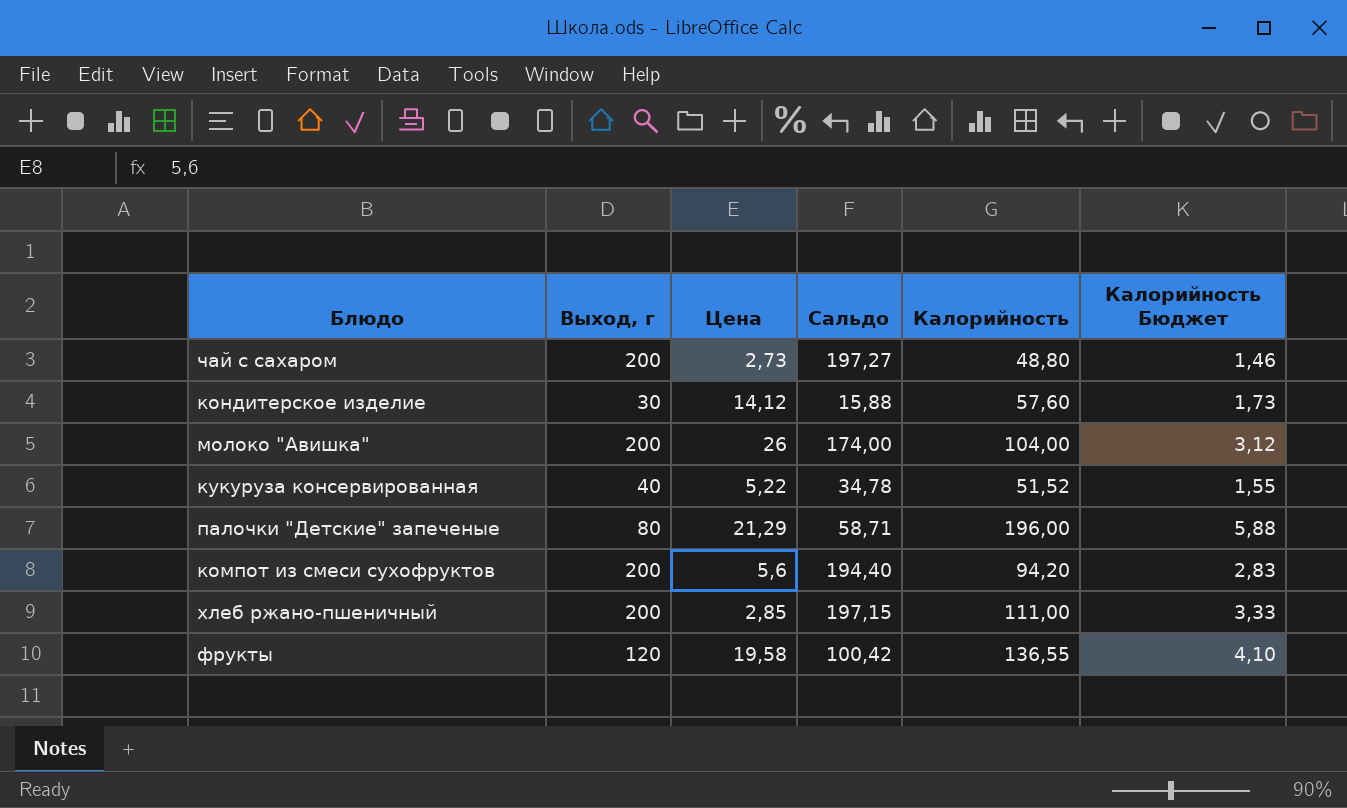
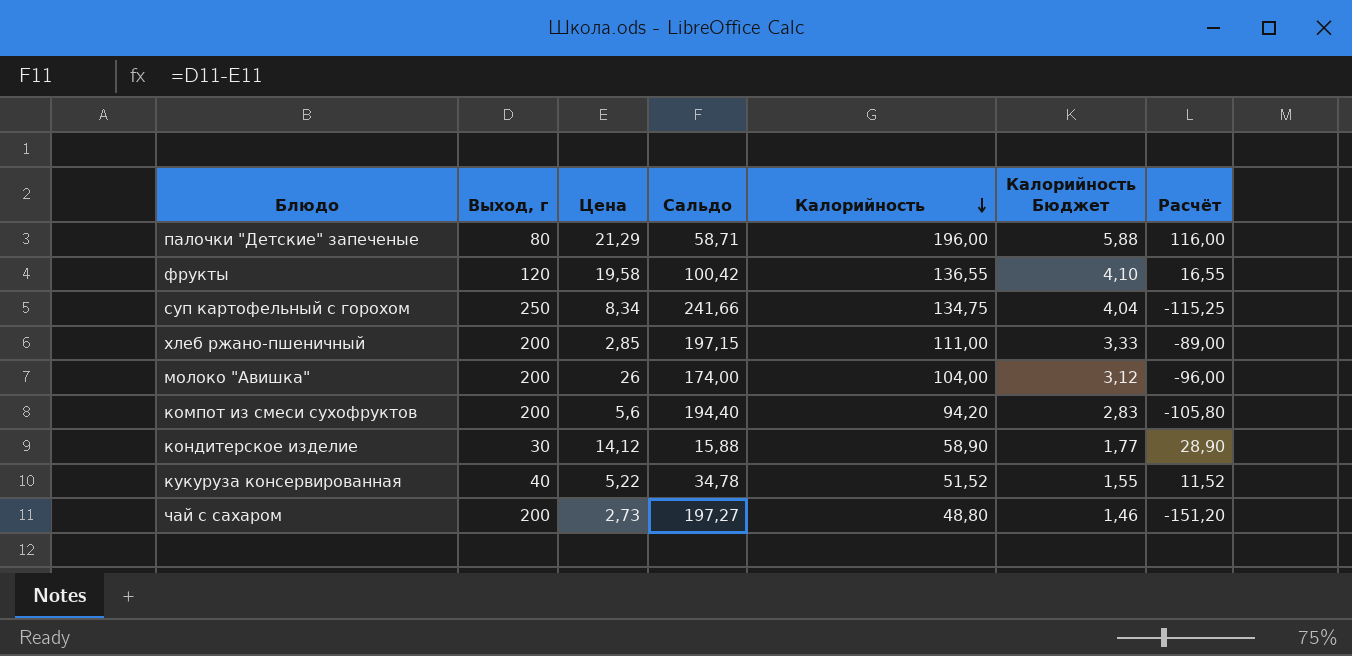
row order: none -> Калорийность descending
column Расчёт | formula: none -> [Калорийность] - [Выход, г]
row суп картофельный с горохом: none -> 250 | 8,34 | 241,66 | 134,75 | 4,04 | -115,25
кондитерское изделие | Калорийность: 57,60 -> 58,90
кондитерское изделие | Калорийность Бюджет: 1,73 -> 1,77

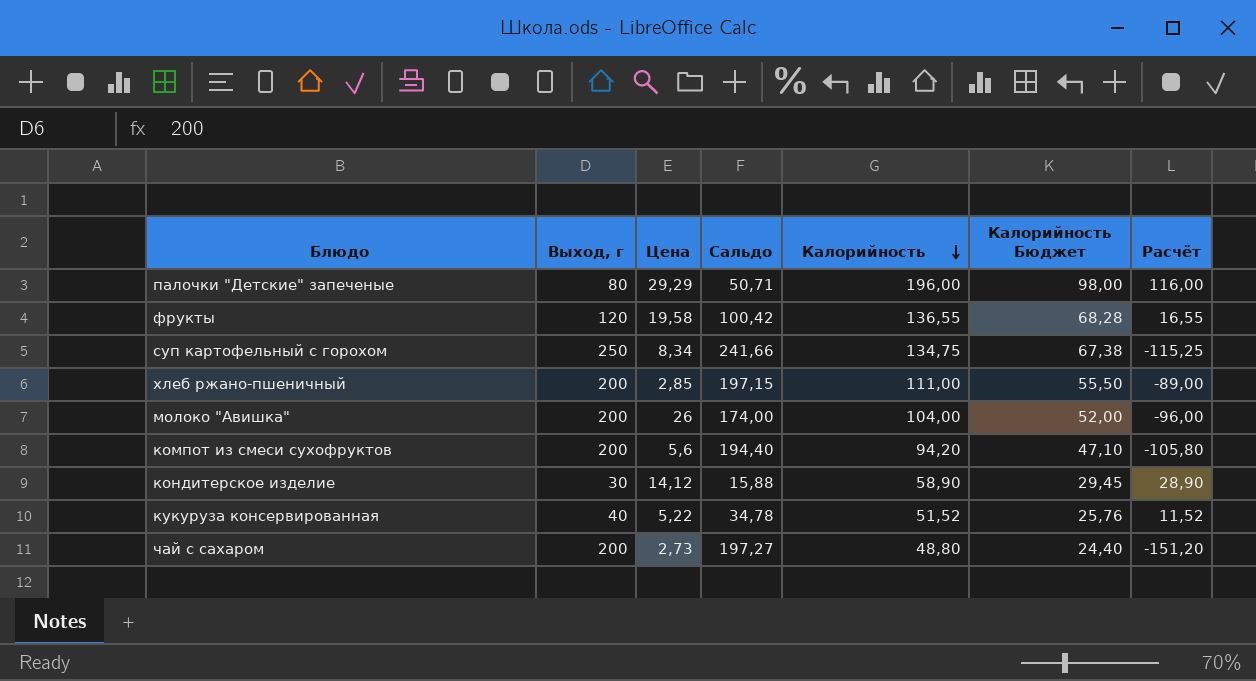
column Калорийность Бюджет | formula: [Калорийность] * 0,03 -> [Калорийность] * 0,5
палочки "Детские" запеченые | Цена: 21,29 -> 29,29
палочки "Детские" запеченые | Сальдо: 58,71 -> 50,71

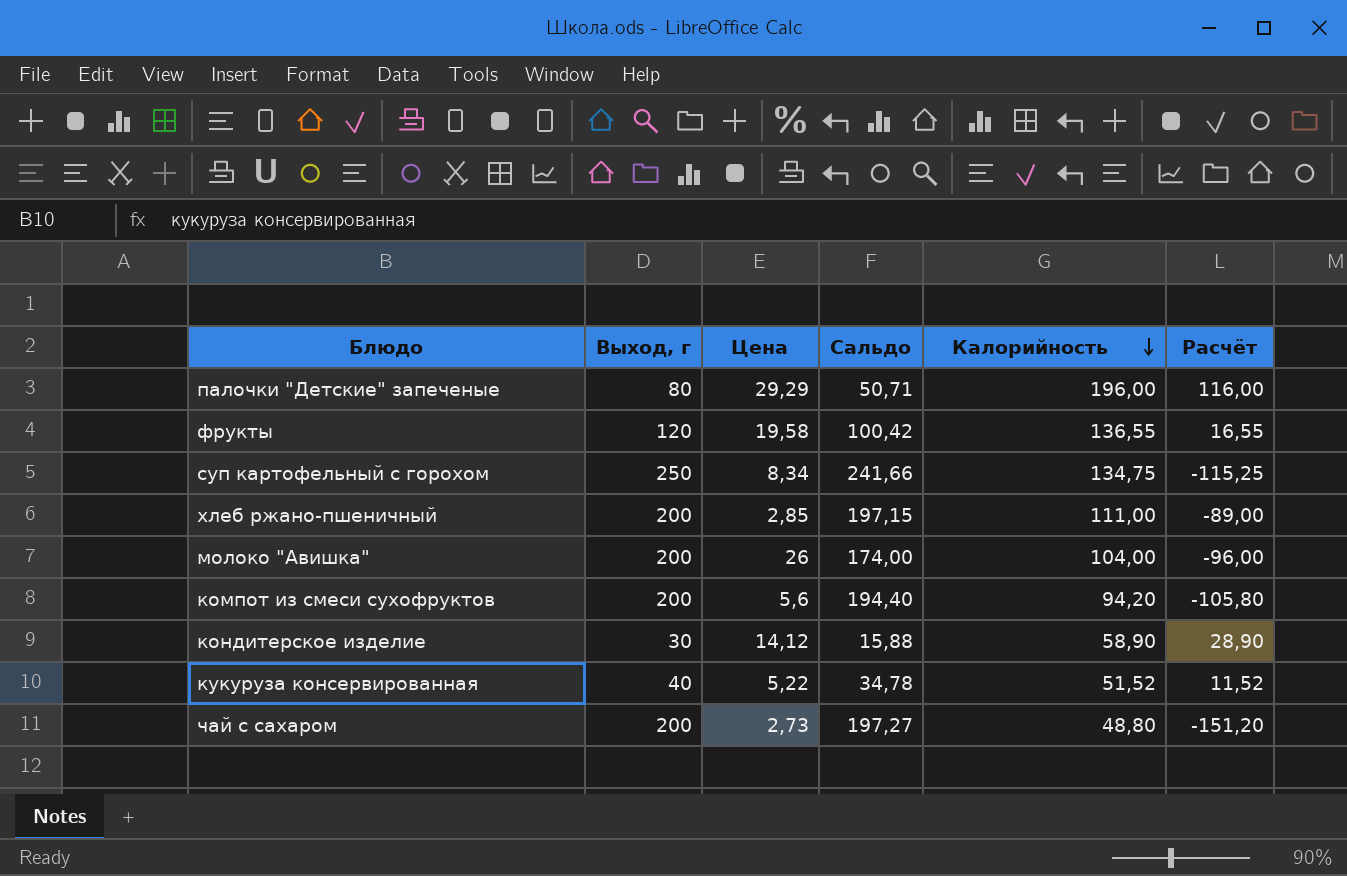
column Калорийность Бюджет | formula: [Калорийность] * 0,5 -> none

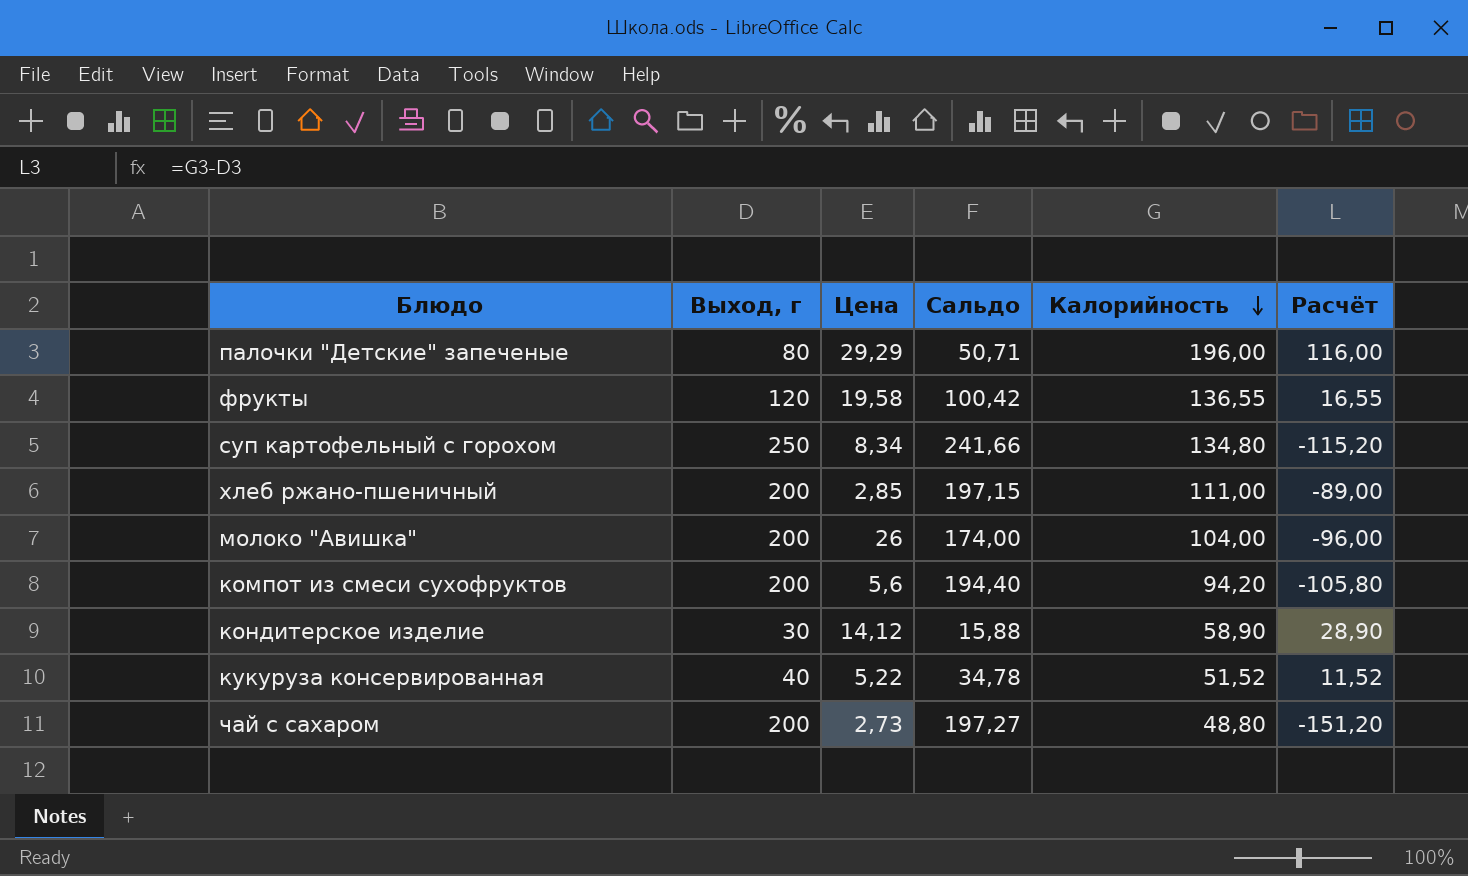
суп картофельный с горохом | Калорийность: 134,75 -> 134,80
суп картофельный с горохом | Расчёт: -115,25 -> -115,20

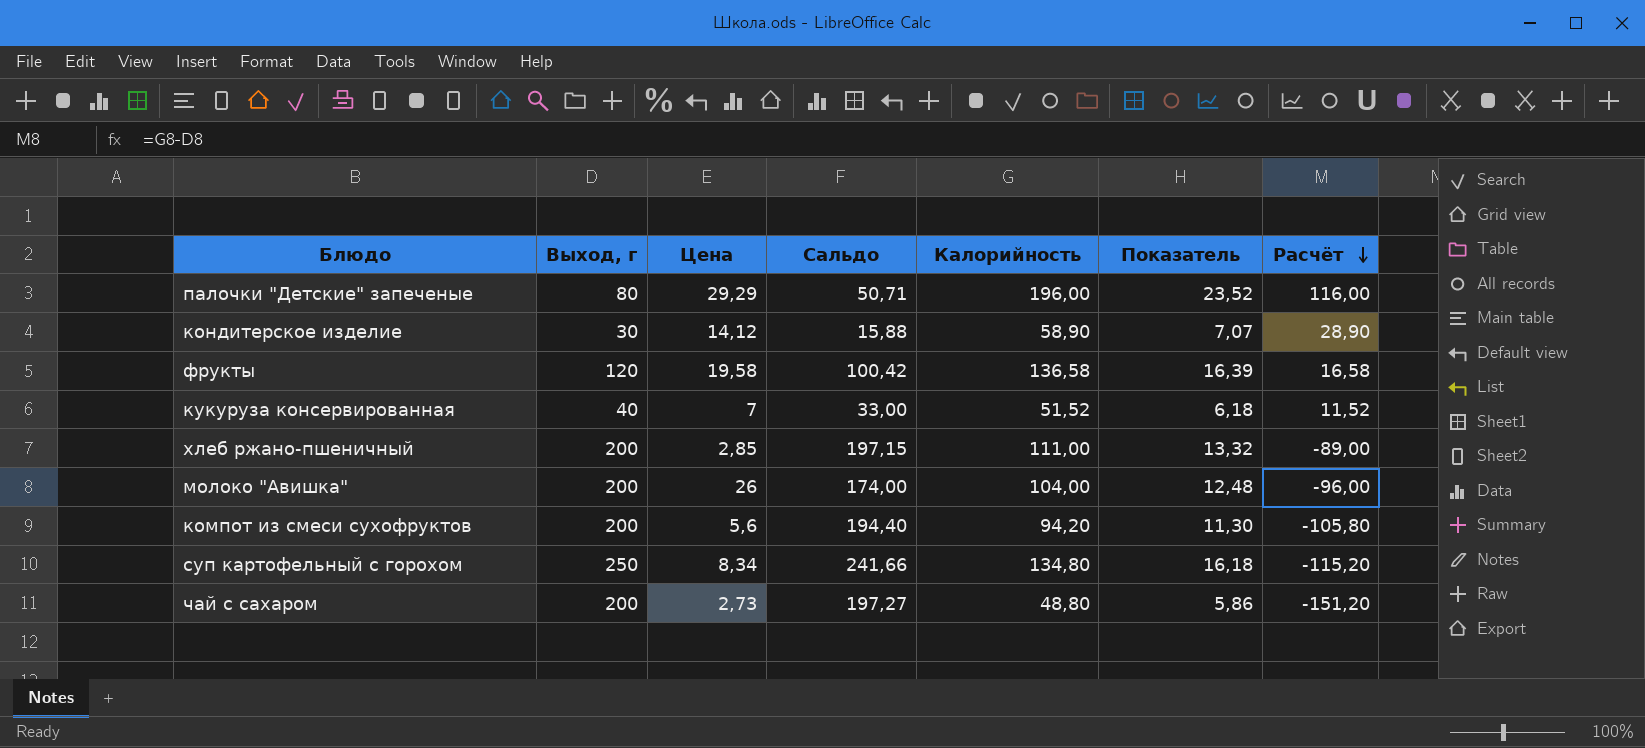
row order: Калорийность descending -> Расчёт descending
column Показатель | formula: none -> [Калорийность] * 0,12
фрукты | Калорийность: 136,55 -> 136,58
фрукты | Расчёт: 16,55 -> 16,58
кукуруза консервированная | Цена: 5,22 -> 7
кукуруза консервированная | Сальдо: 34,78 -> 33,00

